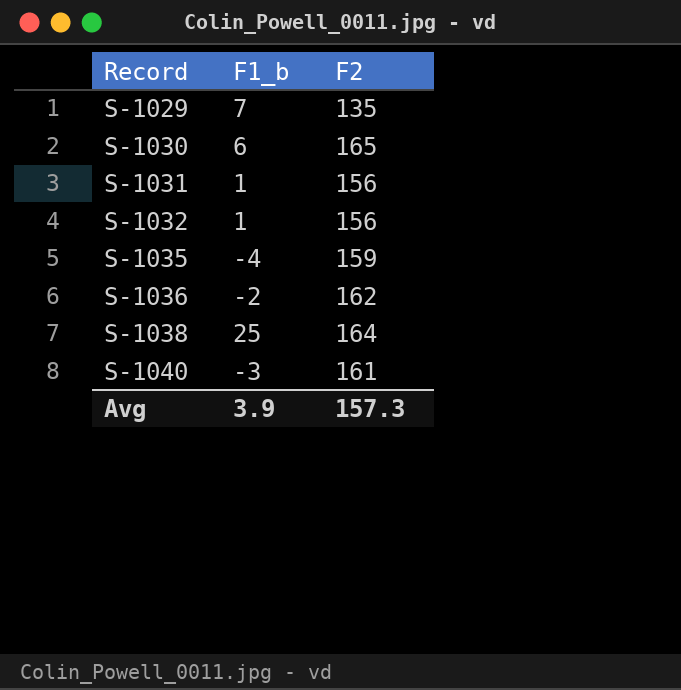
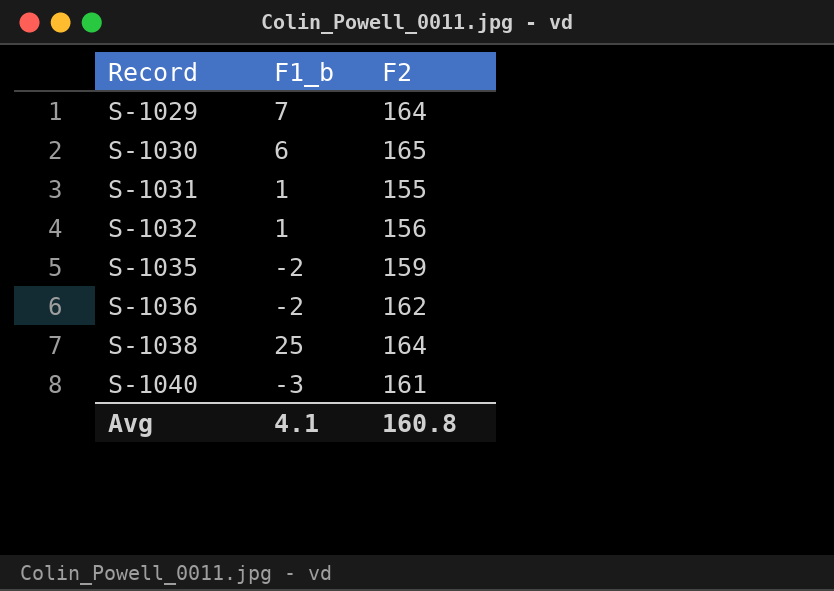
S-1029 | F2: 135 -> 164
S-1031 | F2: 156 -> 155
S-1035 | F1_b: -4 -> -2
Avg | F1_b: 3.9 -> 4.1
Avg | F2: 157.3 -> 160.8

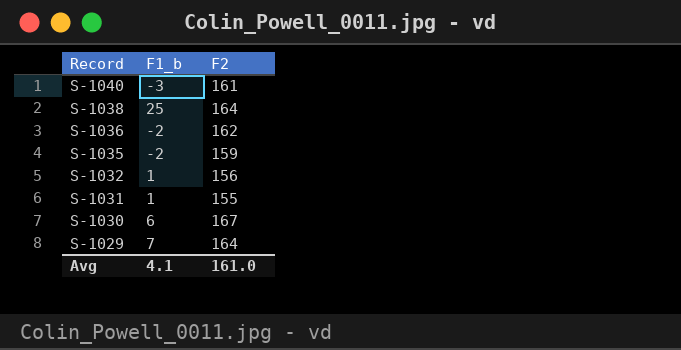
row order: Record ascending -> Record descending
S-1030 | F2: 165 -> 167
Avg | F2: 160.8 -> 161.0

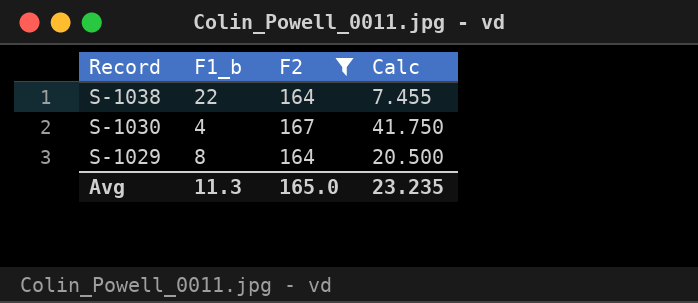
filter: none -> F2 >= 164
column Calc | formula: none -> [F2] / [F1_b]
S-1038 | F1_b: 25 -> 22
S-1030 | F1_b: 6 -> 4
S-1029 | F1_b: 7 -> 8
Avg | F1_b: 4.1 -> 11.3
Avg | F2: 161.0 -> 165.0

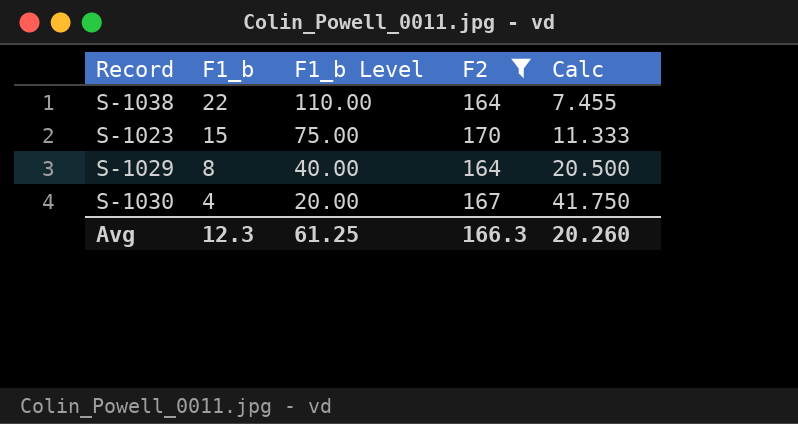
row order: Record descending -> F1_b descending
column F1_b Level | formula: none -> [F1_b] * 5
row S-1023: none -> 15 | 75.00 | 170 | 11.333
Avg | F1_b: 11.3 -> 12.3
Avg | F2: 165.0 -> 166.3
Avg | Calc: 23.235 -> 20.260

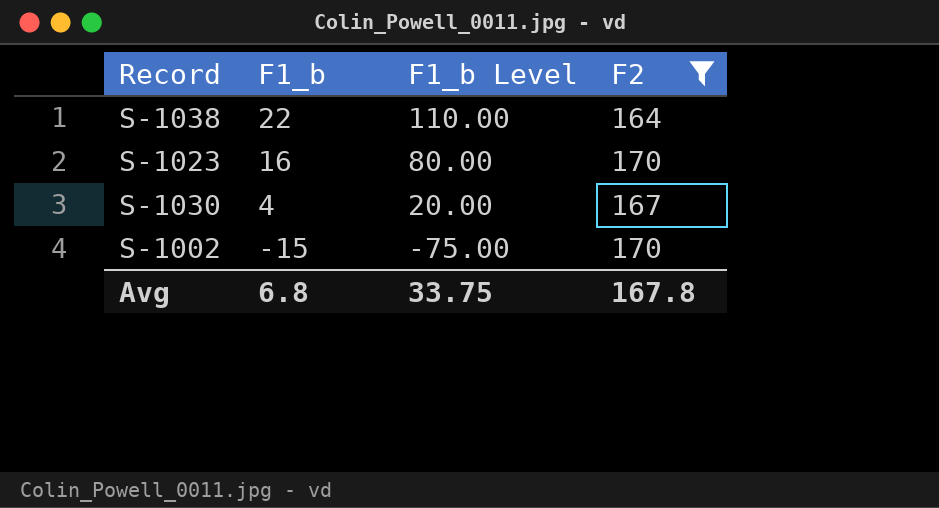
column Calc | formula: [F2] / [F1_b] -> none
row S-1029: 8 | 40.00 | 164 | 20.500 -> none
S-1023 | F1_b: 15 -> 16
S-1023 | F1_b Level: 75.00 -> 80.00
row S-1002: none -> -15 | -75.00 | 170
Avg | F1_b: 12.3 -> 6.8
Avg | F1_b Level: 61.25 -> 33.75
Avg | F2: 166.3 -> 167.8

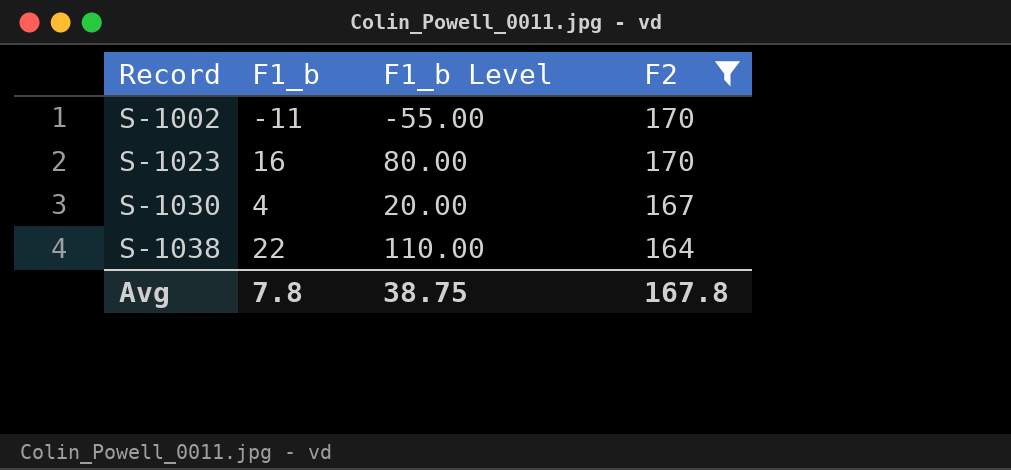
row order: F1_b descending -> Record ascending
S-1002 | F1_b: -15 -> -11
S-1002 | F1_b Level: -75.00 -> -55.00
Avg | F1_b: 6.8 -> 7.8
Avg | F1_b Level: 33.75 -> 38.75

